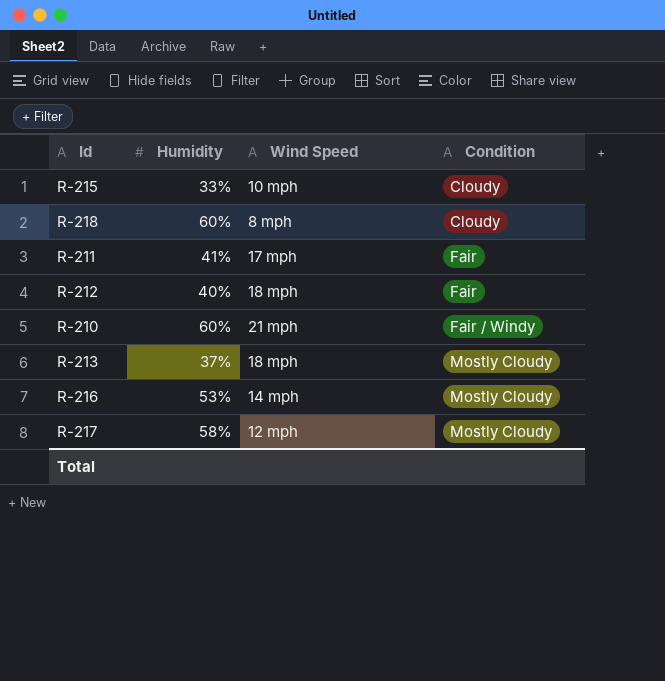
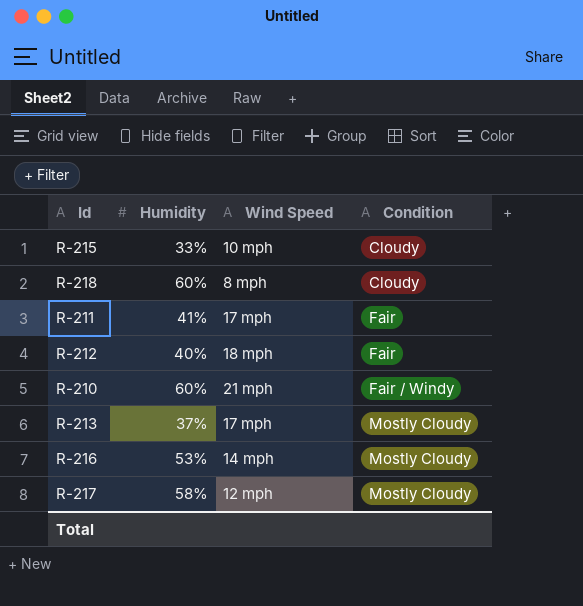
R-213 | Wind Speed: 18 mph -> 17 mph

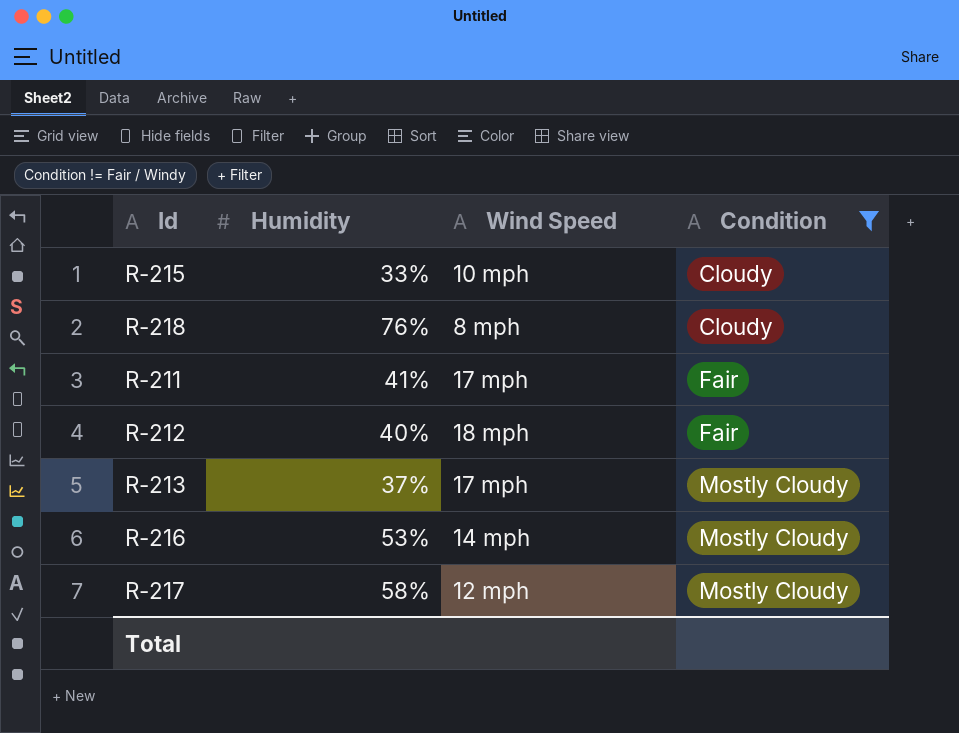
filter: none -> Condition != Fair / Windy
R-218 | Humidity: 60% -> 76%

